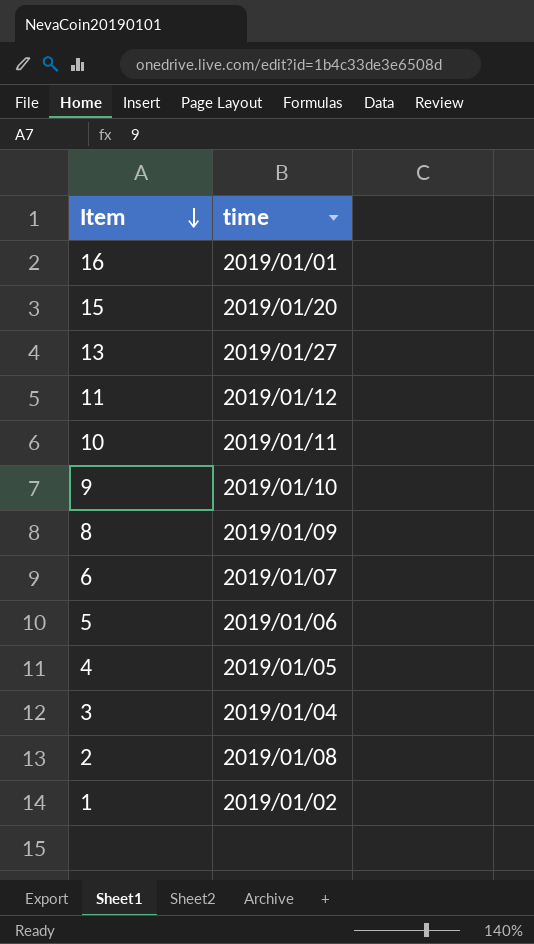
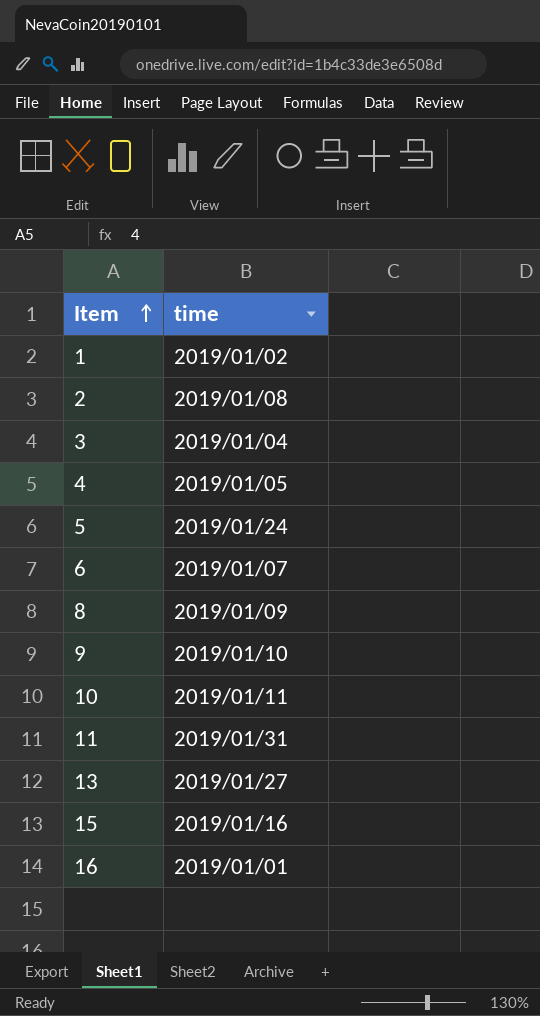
row order: Item descending -> Item ascending
5 | time: 2019/01/06 -> 2019/01/24
11 | time: 2019/01/12 -> 2019/01/31
15 | time: 2019/01/20 -> 2019/01/16

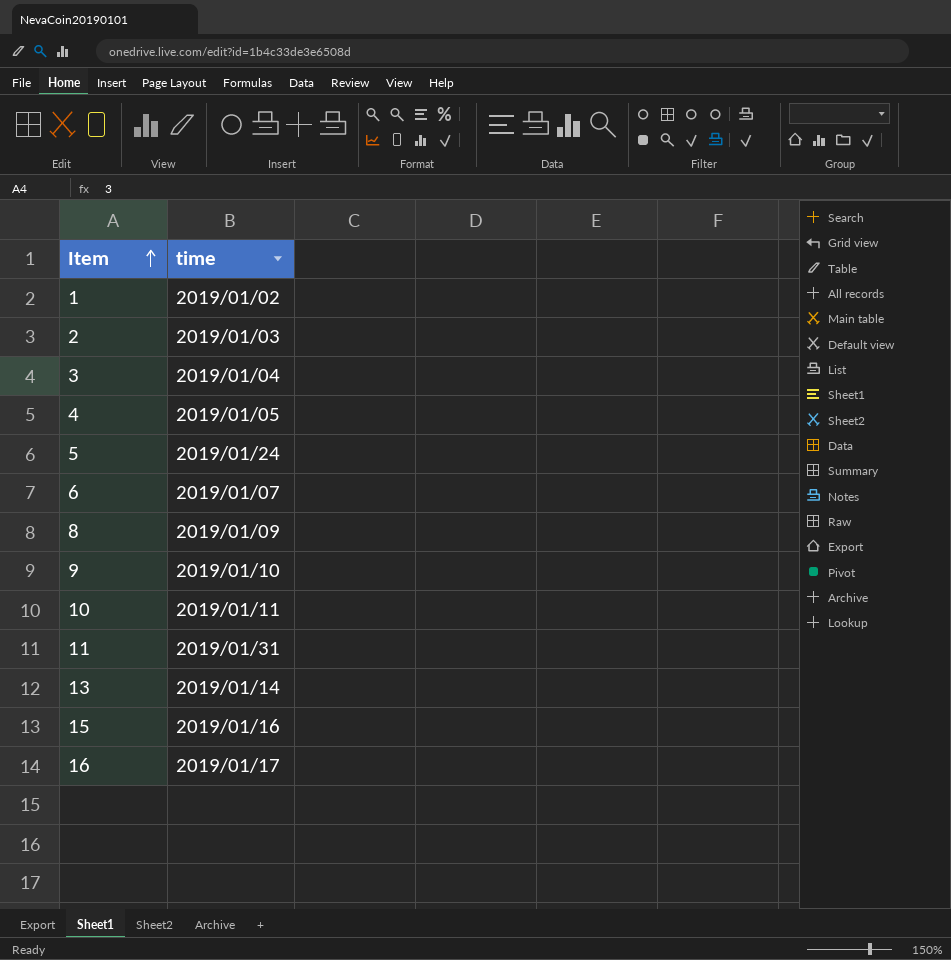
2 | time: 2019/01/08 -> 2019/01/03
13 | time: 2019/01/27 -> 2019/01/14
16 | time: 2019/01/01 -> 2019/01/17

